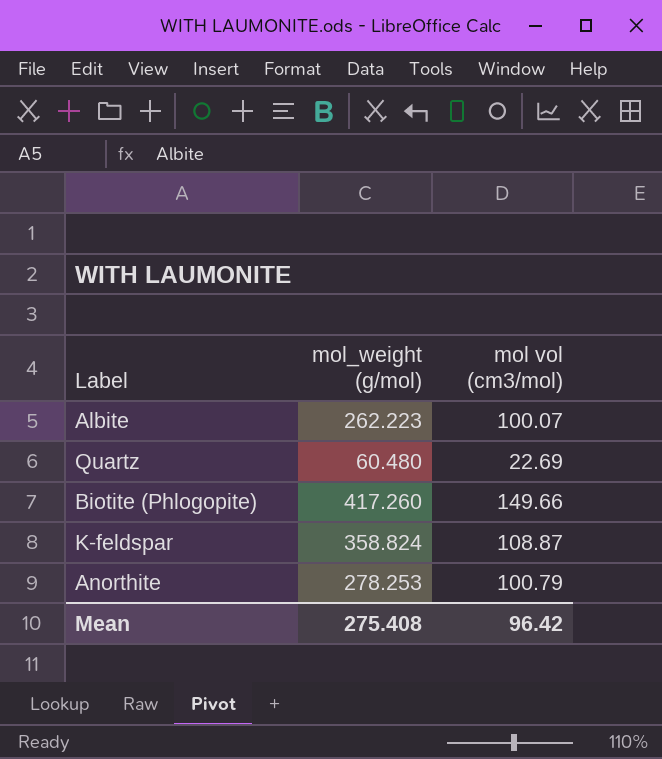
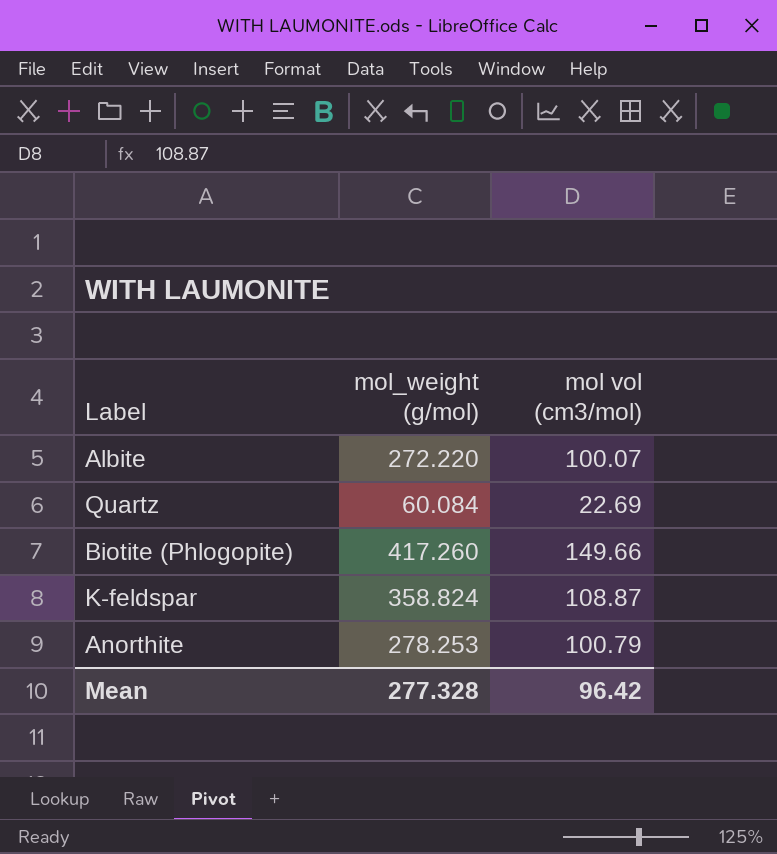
Albite | mol_weight (g/mol): 262.223 -> 272.220
Quartz | mol_weight (g/mol): 60.480 -> 60.084
Mean | mol_weight (g/mol): 275.408 -> 277.328

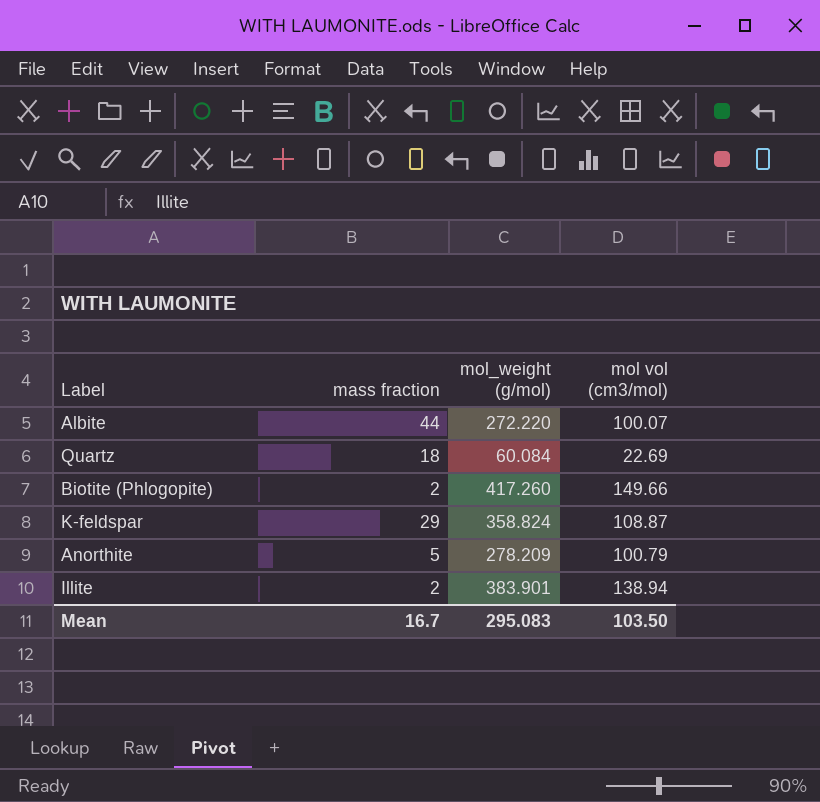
column mass fraction | position: none -> 2
Anorthite | mol_weight (g/mol): 278.253 -> 278.209
row Illite: none -> 2 | 383.901 | 138.94
Mean | mol_weight (g/mol): 277.328 -> 295.083
Mean | mol vol (cm3/mol): 96.42 -> 103.50

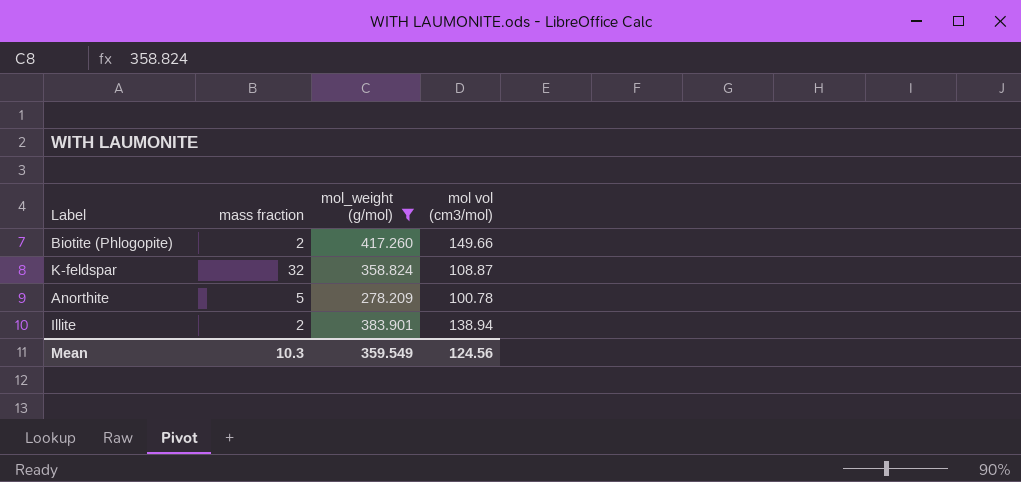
filter: none -> mol_weight (g/mol) >= 278.209
K-feldspar | mass fraction: 29 -> 32
Anorthite | mol vol (cm3/mol): 100.79 -> 100.78
Mean | mass fraction: 16.7 -> 10.3
Mean | mol_weight (g/mol): 295.083 -> 359.549
Mean | mol vol (cm3/mol): 103.50 -> 124.56

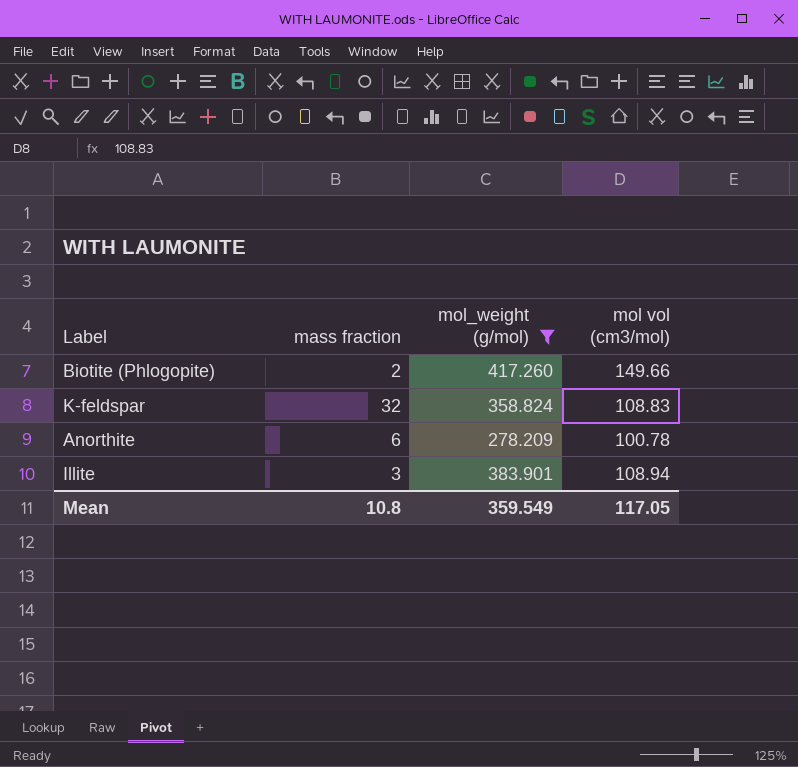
K-feldspar | mol vol (cm3/mol): 108.87 -> 108.83
Anorthite | mass fraction: 5 -> 6
Illite | mass fraction: 2 -> 3
Illite | mol vol (cm3/mol): 138.94 -> 108.94
Mean | mass fraction: 10.3 -> 10.8
Mean | mol vol (cm3/mol): 124.56 -> 117.05

